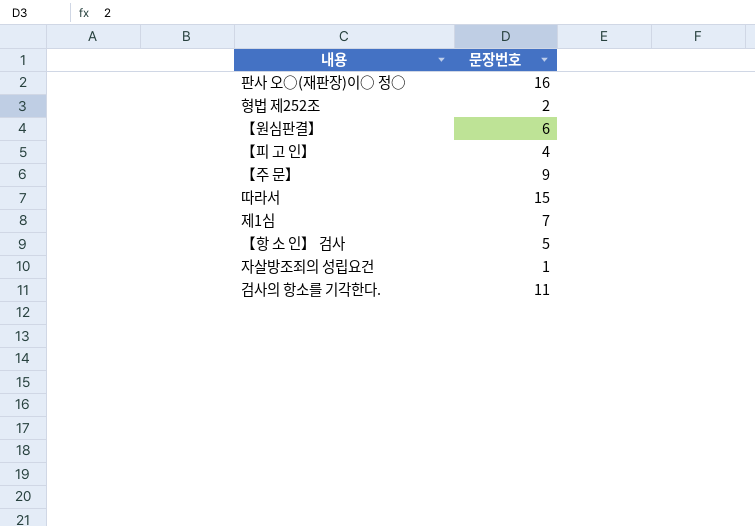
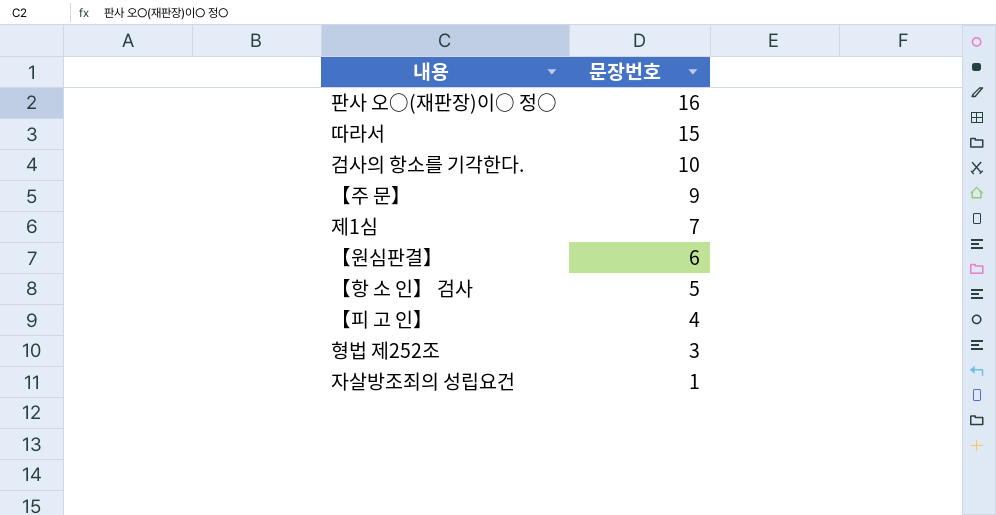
row order: none -> 문장번호 descending
검사의 항소를 기각한다. | 문장번호: 11 -> 10
형법 제252조 | 문장번호: 2 -> 3

